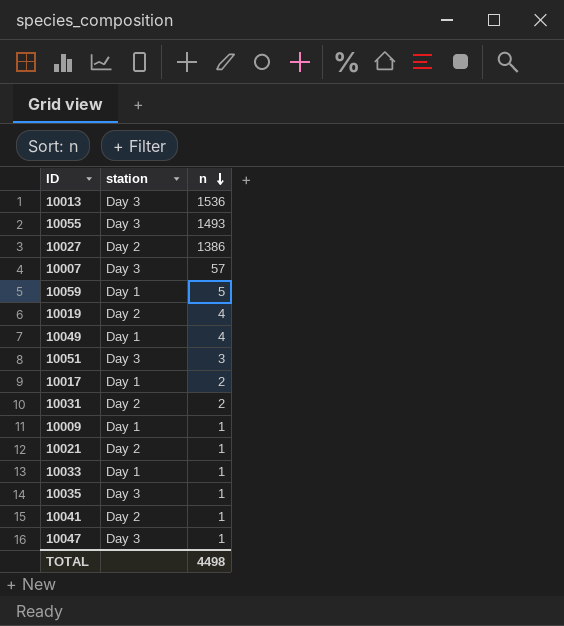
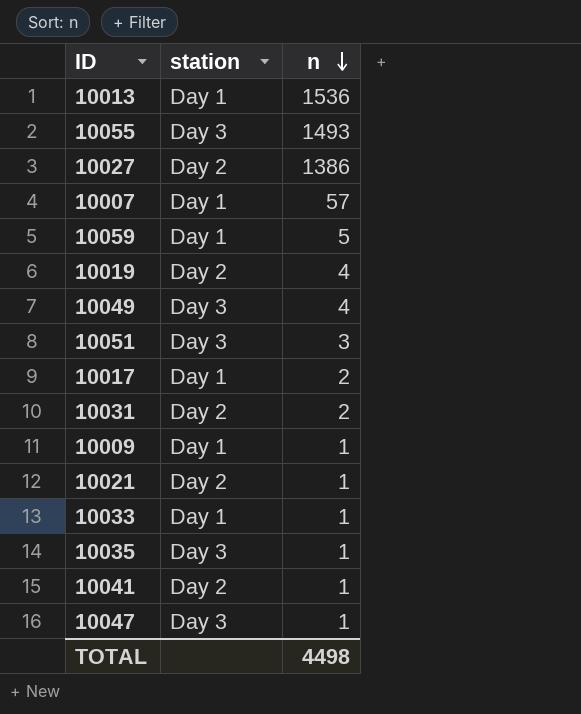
10013 | station: Day 3 -> Day 1
10007 | station: Day 3 -> Day 1
10049 | station: Day 1 -> Day 3

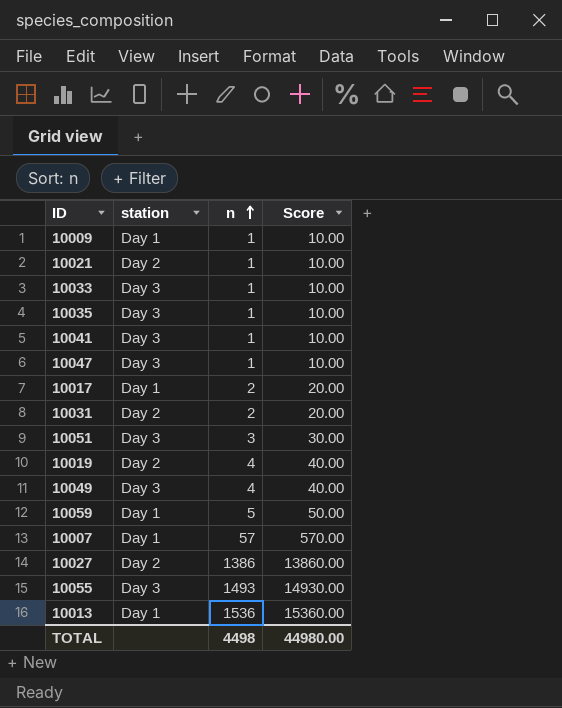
row order: n descending -> n ascending
column Score | formula: none -> [n] * 10
10033 | station: Day 1 -> Day 3
10041 | station: Day 2 -> Day 3

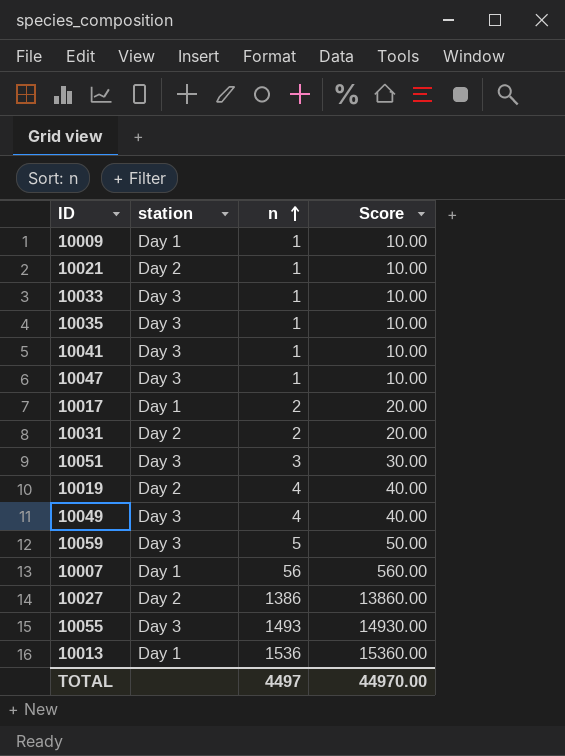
10059 | station: Day 1 -> Day 3
10007 | n: 57 -> 56
10007 | Score: 570.00 -> 560.00
TOTAL | n: 4498 -> 4497
TOTAL | Score: 44980.00 -> 44970.00

